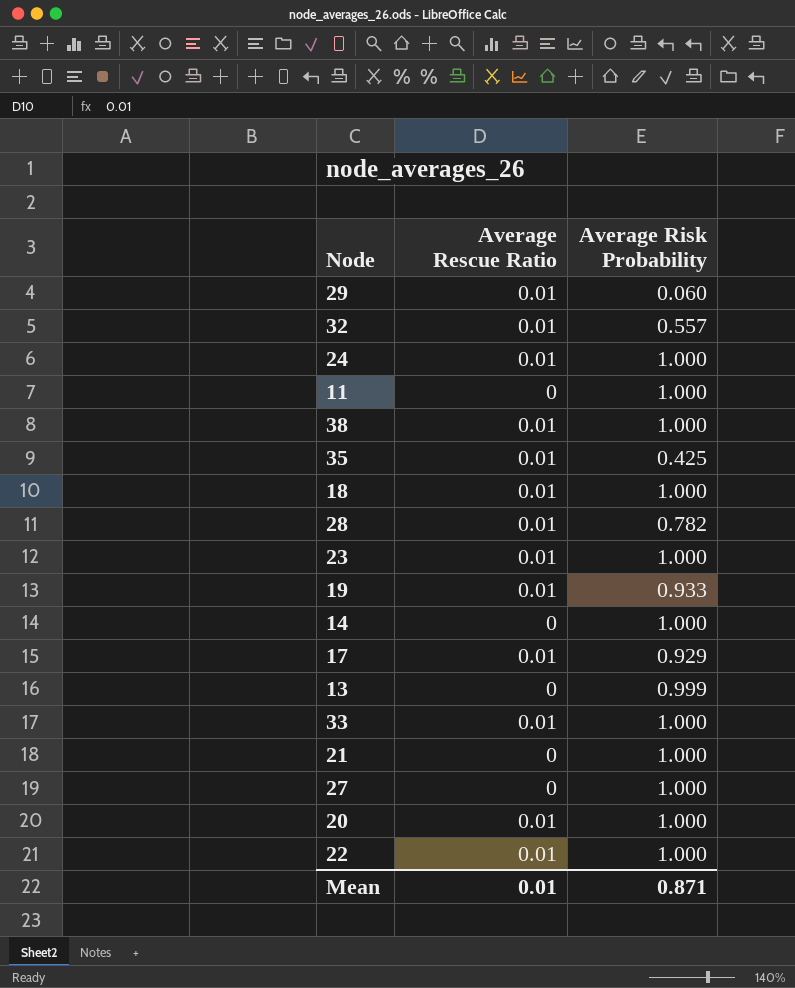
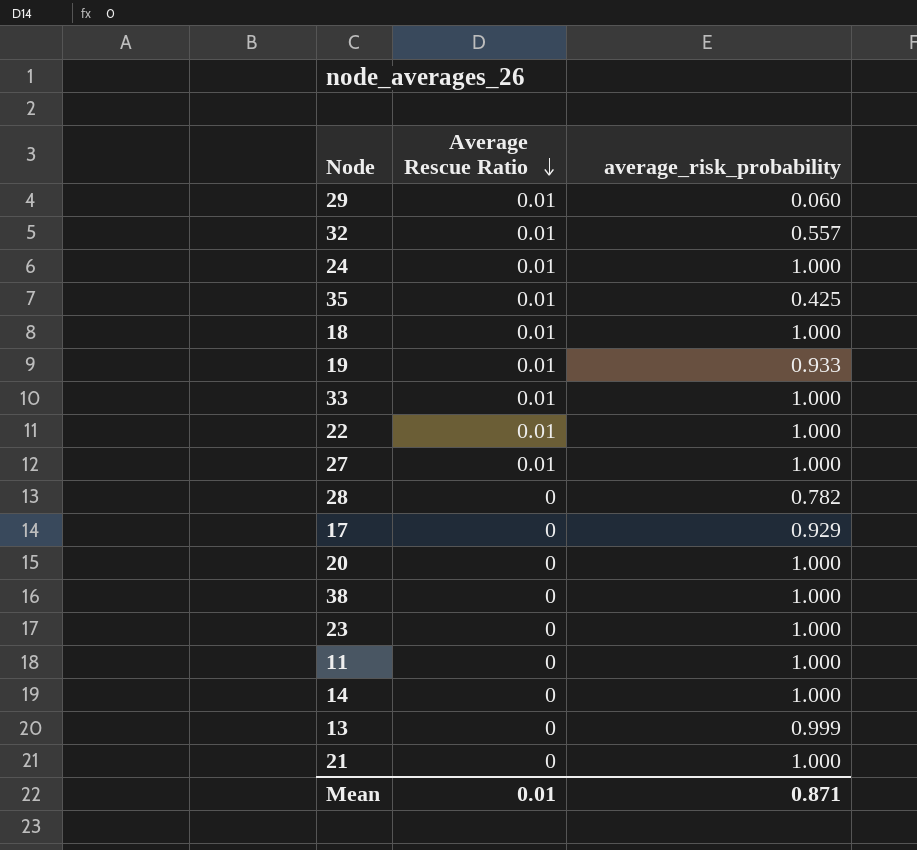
row order: none -> Average Rescue Ratio descending
column name: Average Risk Probability -> average_risk_probability
27 | Average Rescue Ratio: 0 -> 0.01
28 | Average Rescue Ratio: 0.01 -> 0
17 | Average Rescue Ratio: 0.01 -> 0
20 | Average Rescue Ratio: 0.01 -> 0
38 | Average Rescue Ratio: 0.01 -> 0
23 | Average Rescue Ratio: 0.01 -> 0

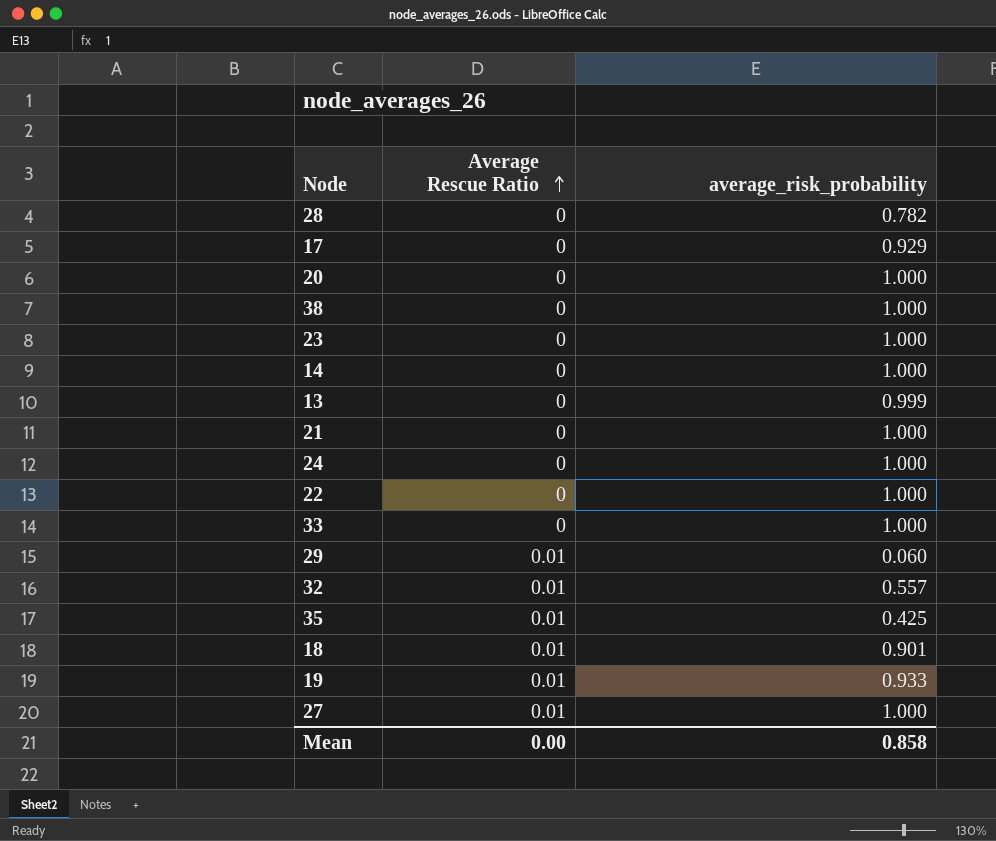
row order: Average Rescue Ratio descending -> Average Rescue Ratio ascending
row 11: 0 | 1.000 -> none
24 | Average Rescue Ratio: 0.01 -> 0
22 | Average Rescue Ratio: 0.01 -> 0
33 | Average Rescue Ratio: 0.01 -> 0
18 | average_risk_probability: 1.000 -> 0.901
Mean | Average Rescue Ratio: 0.01 -> 0.00
Mean | average_risk_probability: 0.871 -> 0.858

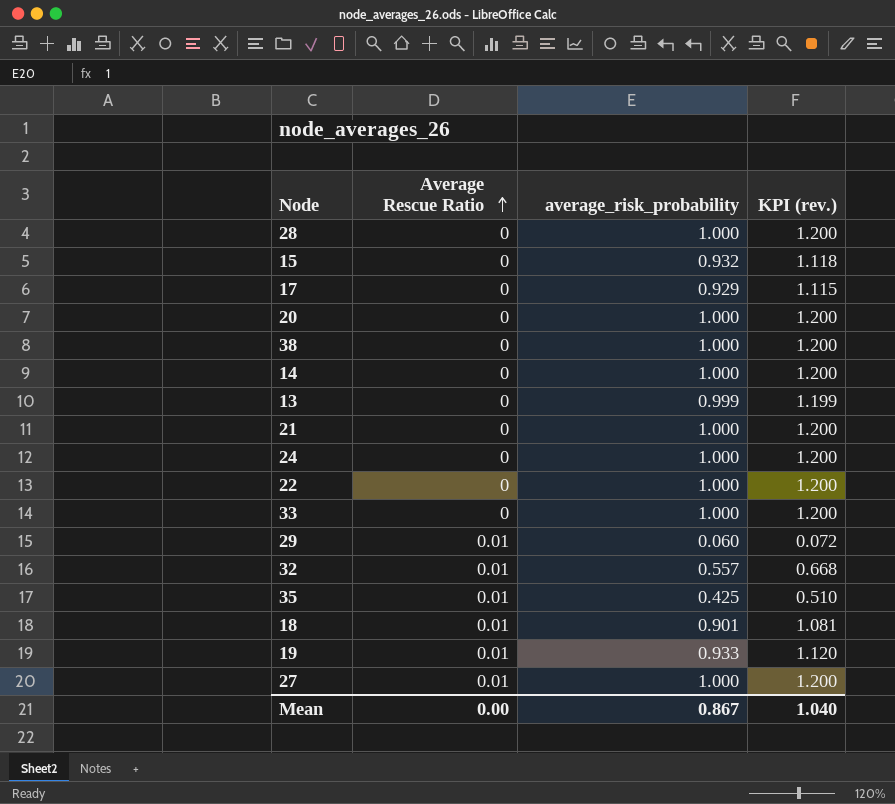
column KPI (rev.) | formula: none -> [average_risk_probability] * 1.2
row 23: 0 | 1.000 -> none
28 | average_risk_probability: 0.782 -> 1.000
row 15: none -> 0 | 0.932 | 1.118
Mean | average_risk_probability: 0.858 -> 0.867

